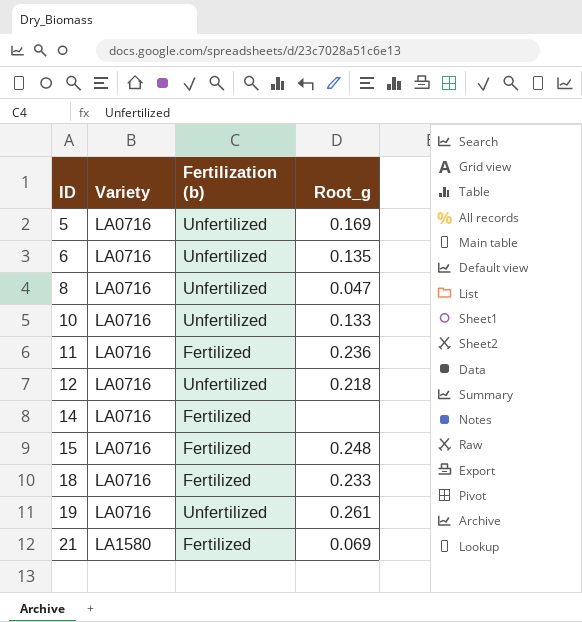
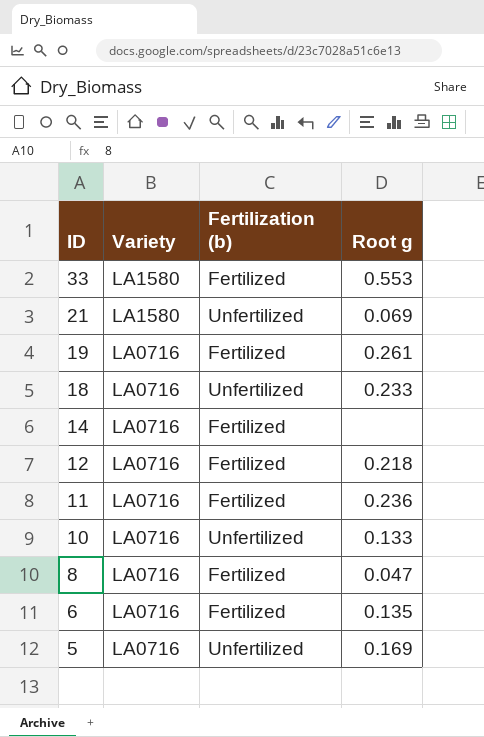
row order: ID ascending -> ID descending
column name: Root_g -> Root g
row 15: LA0716 | Fertilized | 0.248 -> none
row 33: none -> LA1580 | Fertilized | 0.553
21 | Fertilization (b): Fertilized -> Unfertilized
19 | Fertilization (b): Unfertilized -> Fertilized
18 | Fertilization (b): Fertilized -> Unfertilized
12 | Fertilization (b): Unfertilized -> Fertilized
8 | Fertilization (b): Unfertilized -> Fertilized
6 | Fertilization (b): Unfertilized -> Fertilized

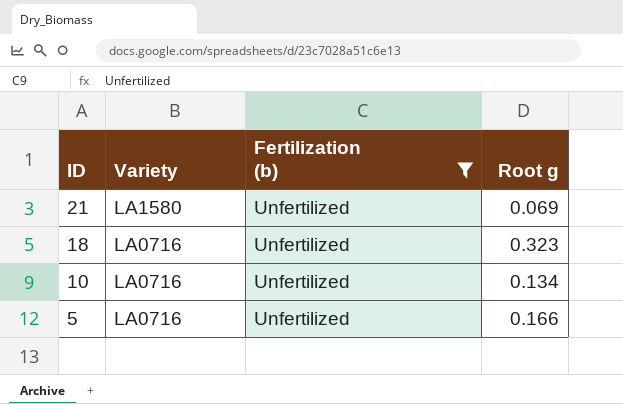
filter: none -> Fertilization (b) = Unfertilized
18 | Root g: 0.233 -> 0.323
10 | Root g: 0.133 -> 0.134
5 | Root g: 0.169 -> 0.166

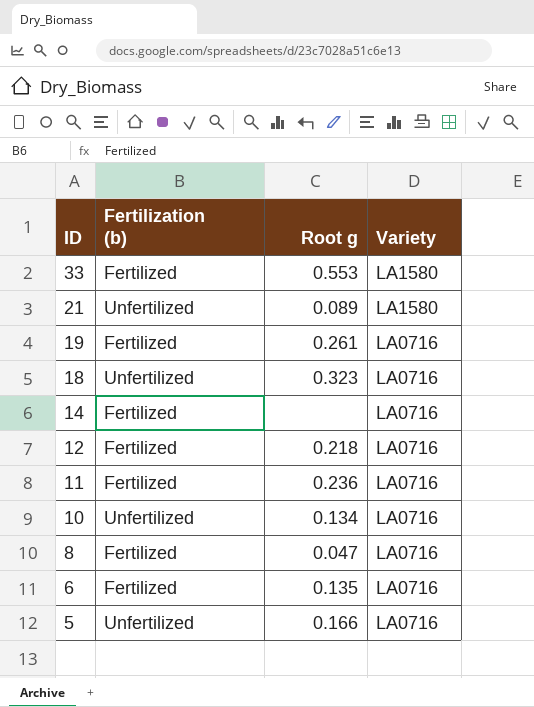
filter: Fertilization (b) = Unfertilized -> none
column Variety | position: 2 -> 4
21 | Root g: 0.069 -> 0.089

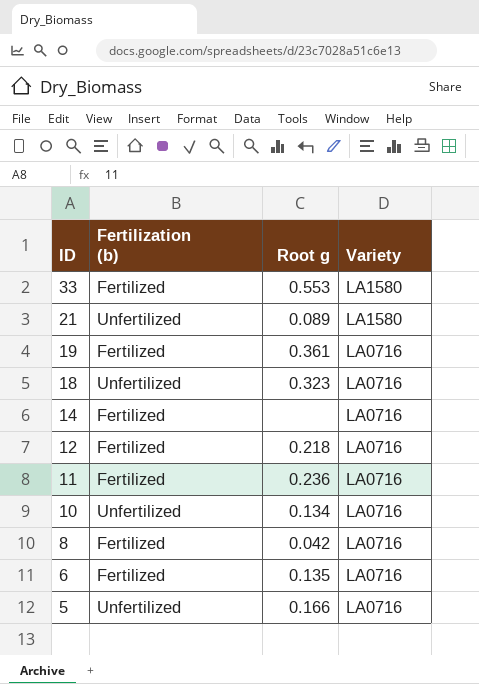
19 | Root g: 0.261 -> 0.361
8 | Root g: 0.047 -> 0.042

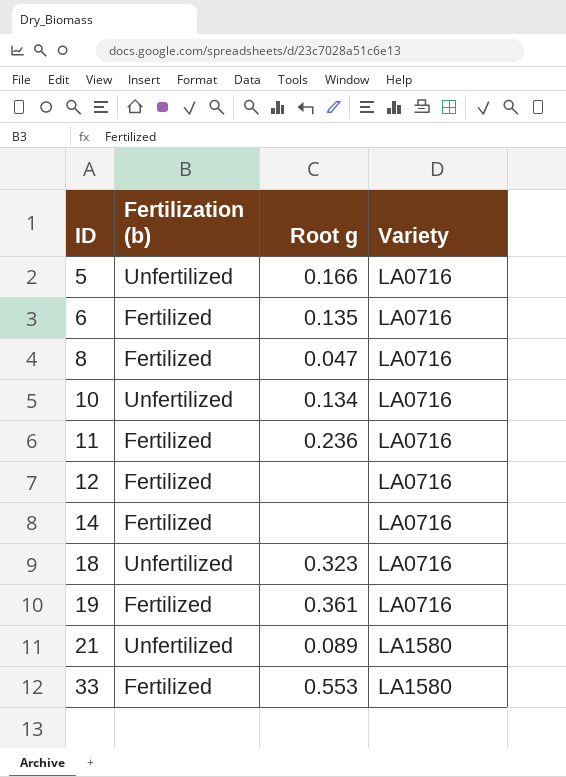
row order: ID descending -> ID ascending
8 | Root g: 0.042 -> 0.047
12 | Root g: 0.218 -> none

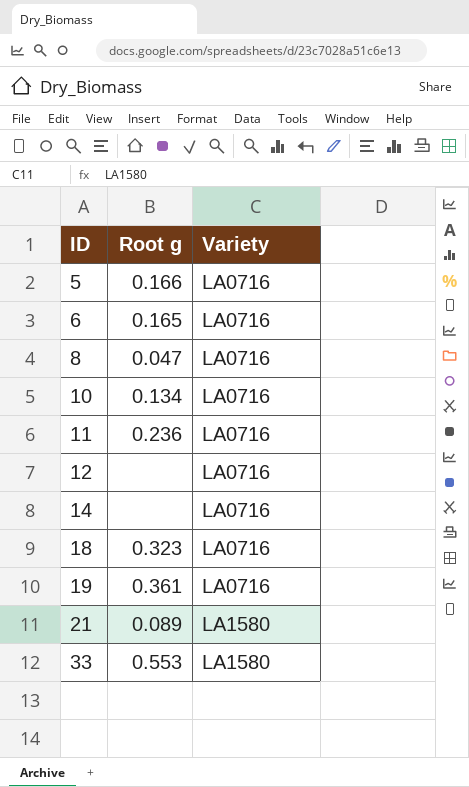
column Fertilization (b) | position: 2 -> none
6 | Root g: 0.135 -> 0.165

